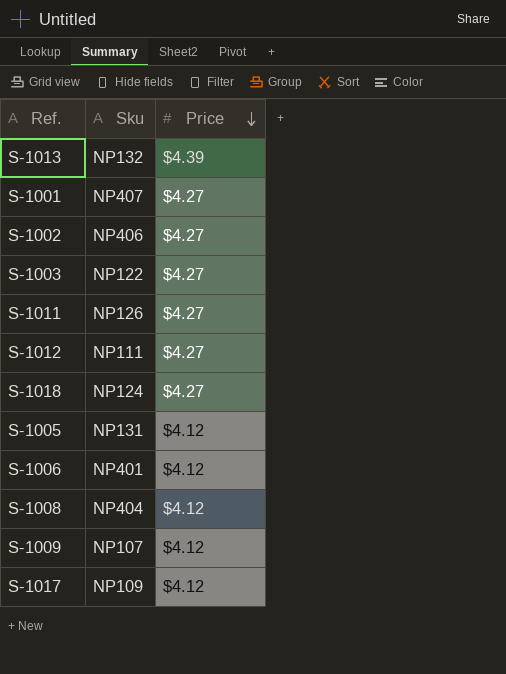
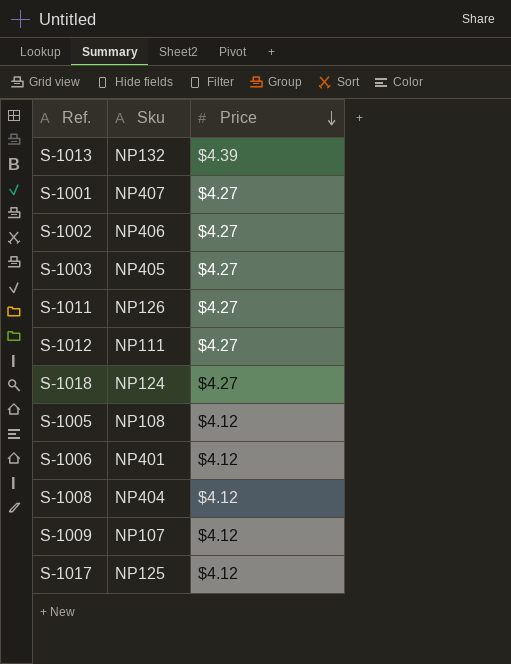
S-1003 | Sku: NP122 -> NP405
S-1005 | Sku: NP131 -> NP108
S-1017 | Sku: NP109 -> NP125

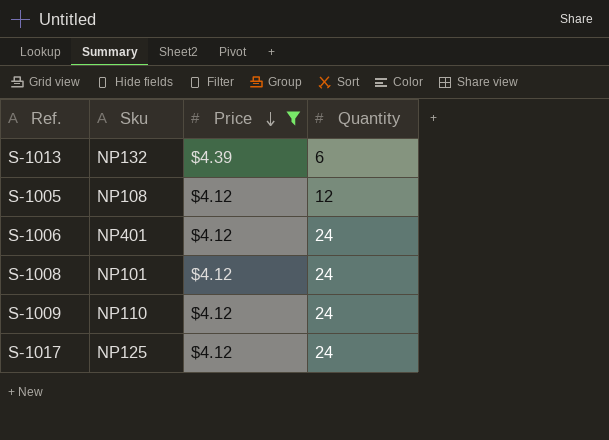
filter: none -> Price != $4.27
column Quantity | position: none -> 4
S-1008 | Sku: NP404 -> NP101
S-1009 | Sku: NP107 -> NP110

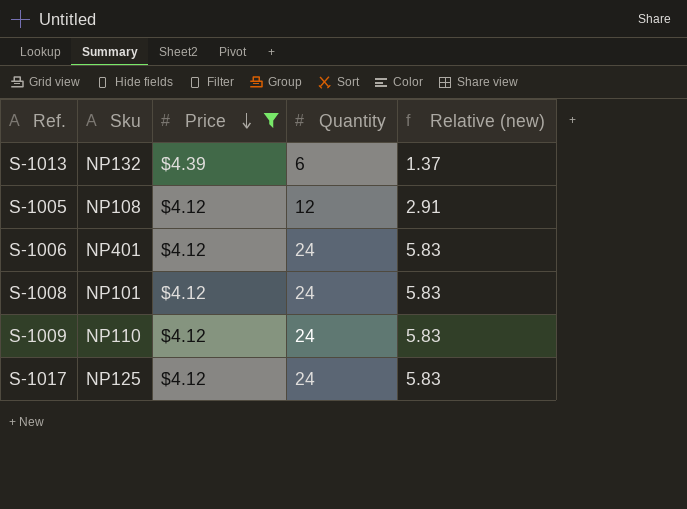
column Relative (new) | formula: none -> [Quantity] / [Price]

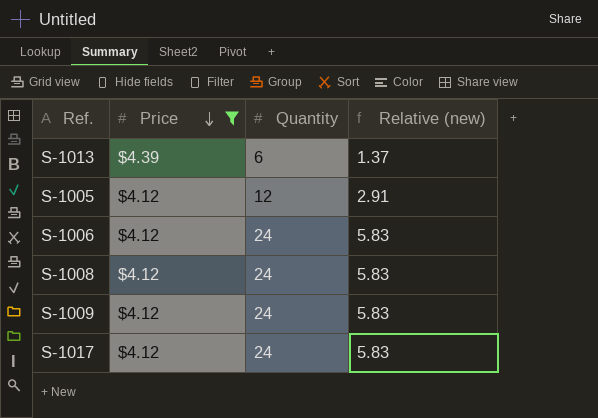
column Sku | position: 2 -> none

